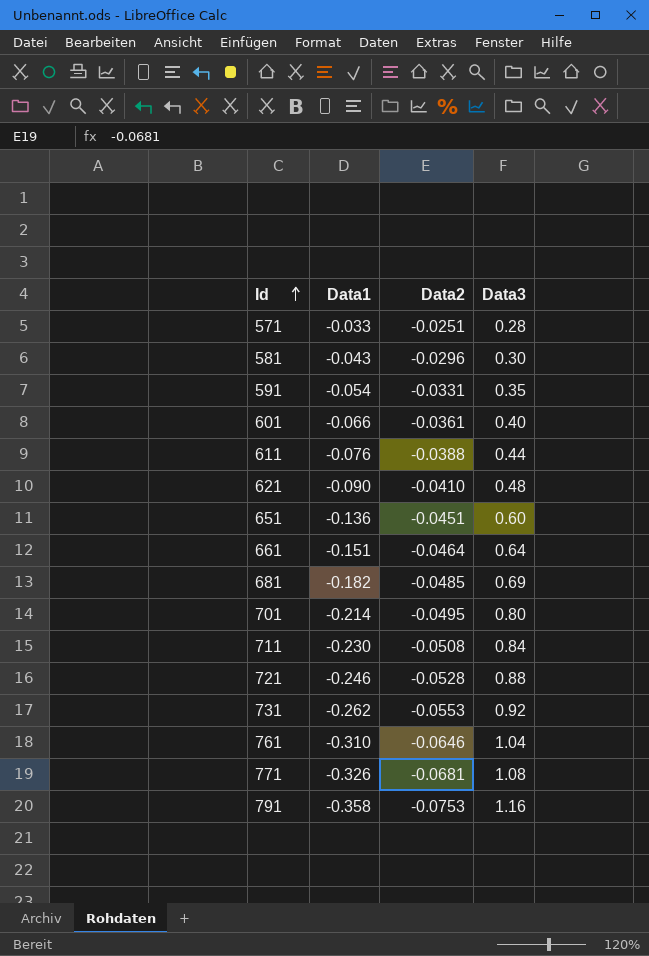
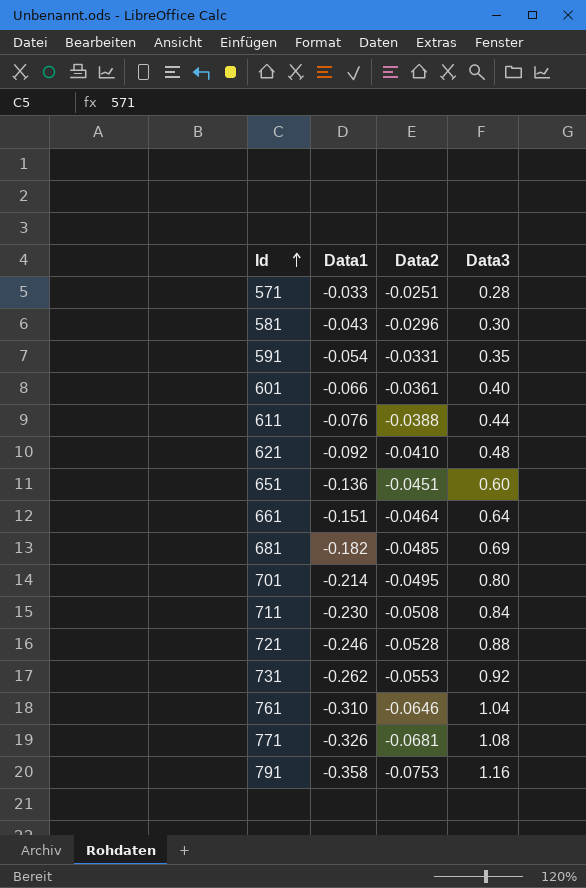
621 | Data1: -0.090 -> -0.092

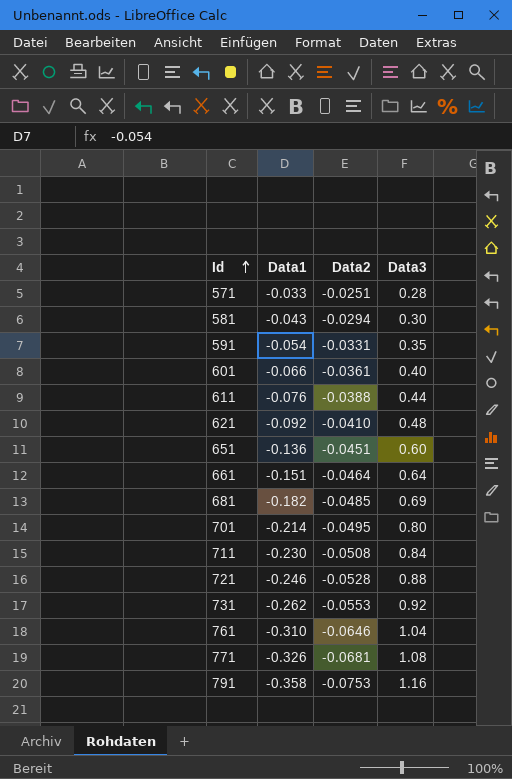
581 | Data2: -0.0296 -> -0.0294

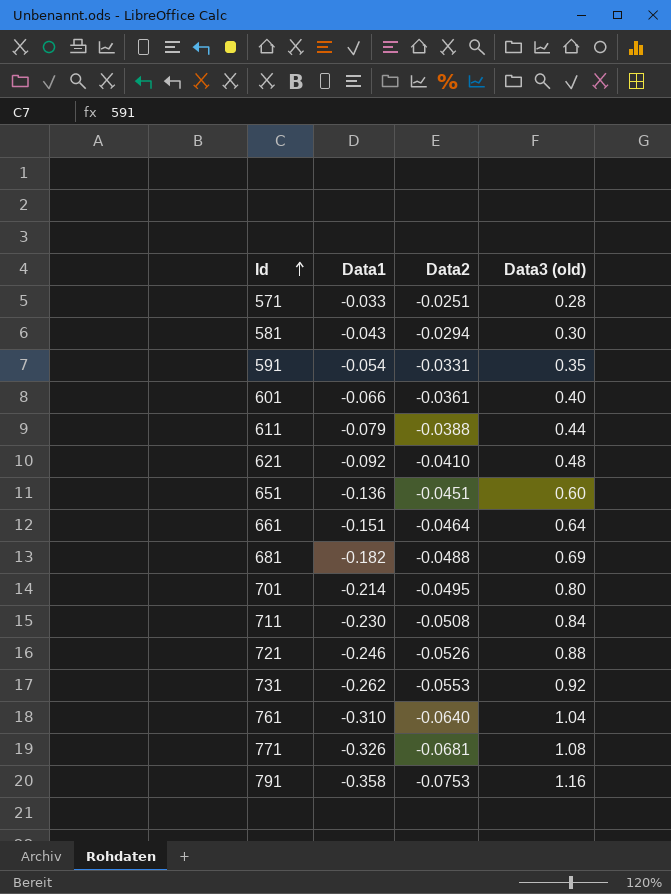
column name: Data3 -> Data3 (old)
611 | Data1: -0.076 -> -0.079
681 | Data2: -0.0485 -> -0.0488
721 | Data2: -0.0528 -> -0.0526
761 | Data2: -0.0646 -> -0.0640

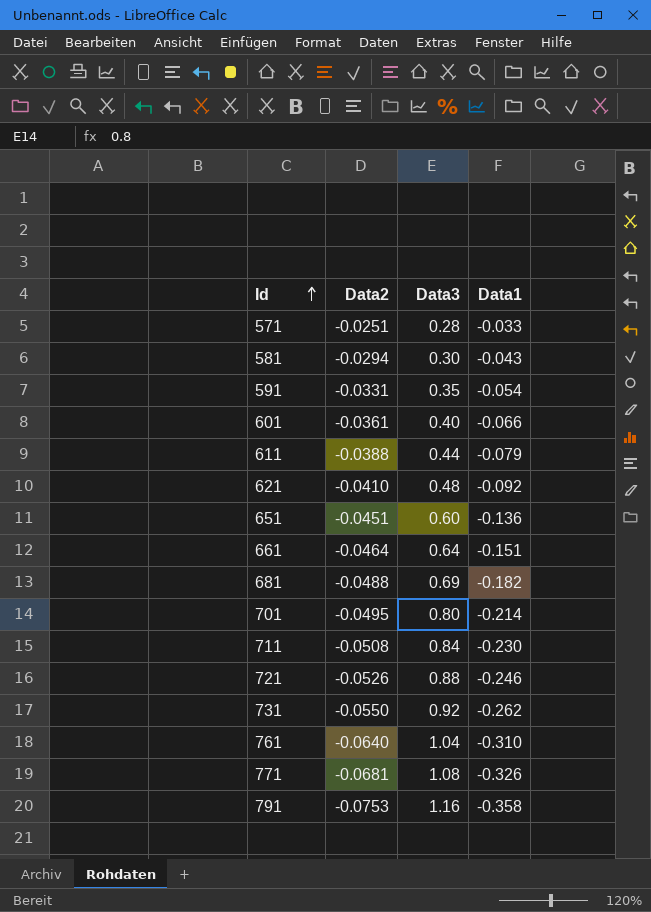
column name: Data3 (old) -> Data3
column Data1 | position: 2 -> 4
731 | Data2: -0.0553 -> -0.0550

